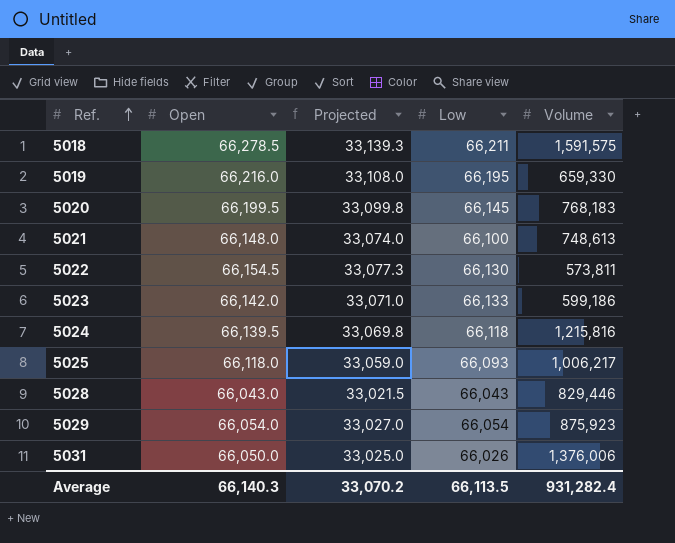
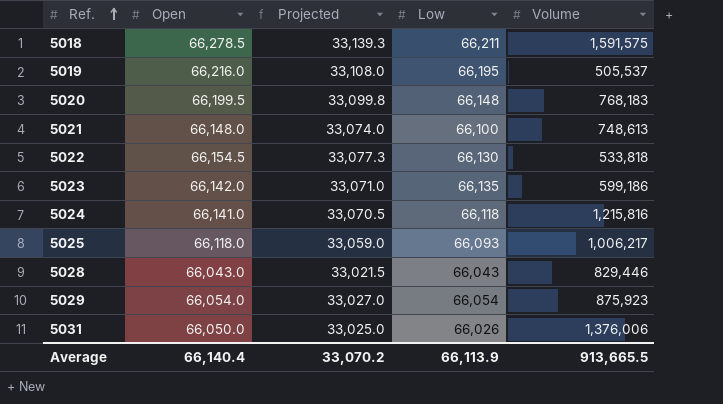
5019 | Volume: 659,330 -> 505,537
5020 | Low: 66,145 -> 66,148
5022 | Volume: 573,811 -> 533,818
5023 | Low: 66,133 -> 66,135
5024 | Open: 66,139.5 -> 66,141.0
5024 | Projected: 33,069.8 -> 33,070.5
Average | Open: 66,140.3 -> 66,140.4
Average | Low: 66,113.5 -> 66,113.9
Average | Volume: 931,282.4 -> 913,665.5

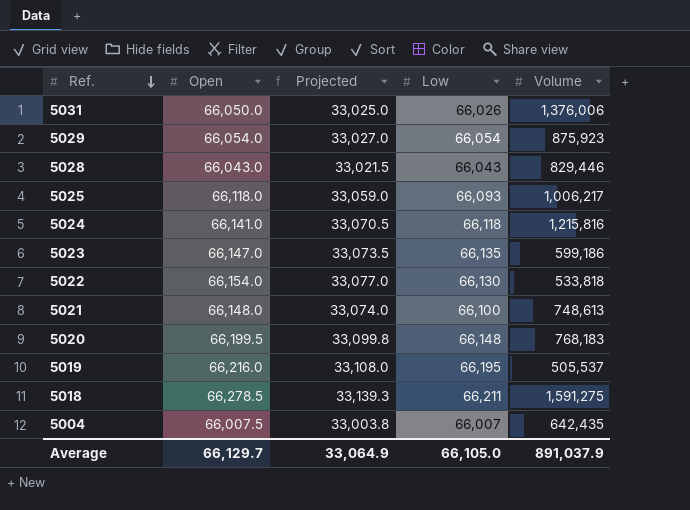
row order: Ref. ascending -> Ref. descending
5023 | Open: 66,142.0 -> 66,147.0
5023 | Projected: 33,071.0 -> 33,073.5
5022 | Open: 66,154.5 -> 66,154.0
5022 | Projected: 33,077.3 -> 33,077.0
5018 | Volume: 1,591,575 -> 1,591,275
row 5004: none -> 66,007.5 | 33,003.8 | 66,007 | 642,435
Average | Open: 66,140.4 -> 66,129.7
Average | Projected: 33,070.2 -> 33,064.9
Average | Low: 66,113.9 -> 66,105.0
Average | Volume: 913,665.5 -> 891,037.9

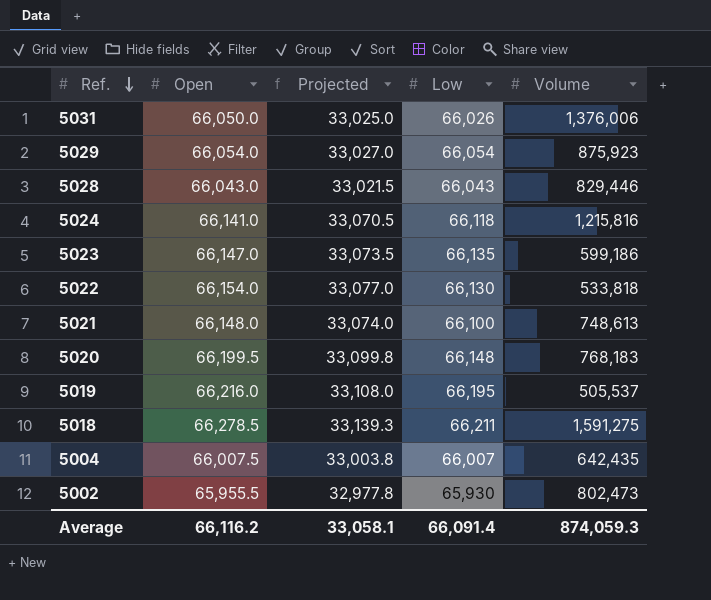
row 5025: 66,118.0 | 33,059.0 | 66,093 | 1,006,217 -> none
row 5002: none -> 65,955.5 | 32,977.8 | 65,930 | 802,473
Average | Open: 66,129.7 -> 66,116.2
Average | Projected: 33,064.9 -> 33,058.1
Average | Low: 66,105.0 -> 66,091.4
Average | Volume: 891,037.9 -> 874,059.3

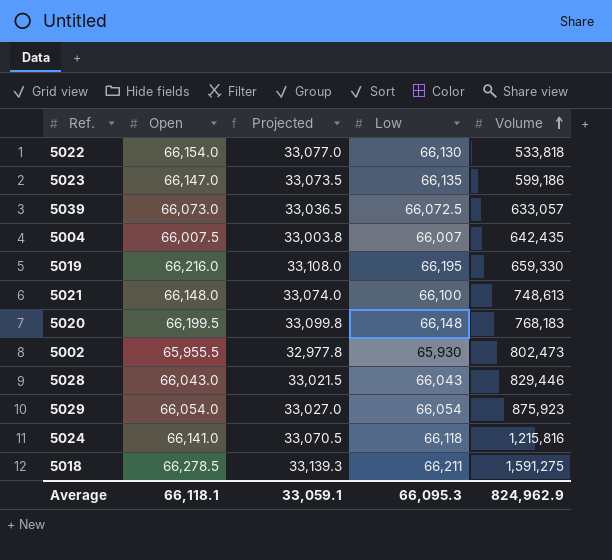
row order: Ref. descending -> Volume ascending
row 5031: 66,050.0 | 33,025.0 | 66,026 | 1,376,006 -> none
row 5039: none -> 66,073.0 | 33,036.5 | 66,072.5 | 633,057
5019 | Volume: 505,537 -> 659,330
Average | Open: 66,116.2 -> 66,118.1
Average | Projected: 33,058.1 -> 33,059.1
Average | Low: 66,091.4 -> 66,095.3
Average | Volume: 874,059.3 -> 824,962.9

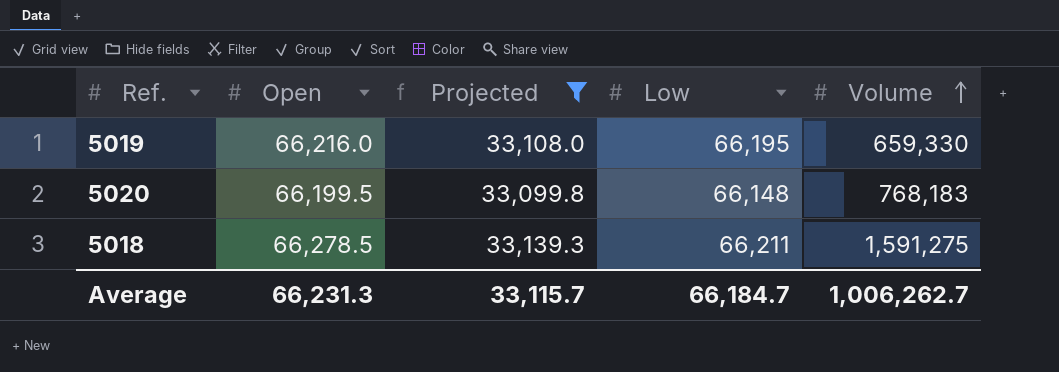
filter: none -> Projected >= 33,099.8
Average | Open: 66,118.1 -> 66,231.3
Average | Projected: 33,059.1 -> 33,115.7
Average | Low: 66,095.3 -> 66,184.7
Average | Volume: 824,962.9 -> 1,006,262.7

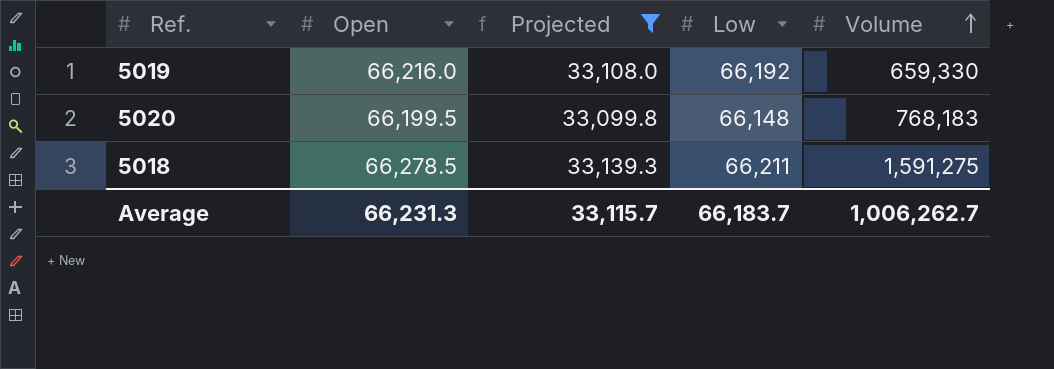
5019 | Low: 66,195 -> 66,192
Average | Low: 66,184.7 -> 66,183.7

